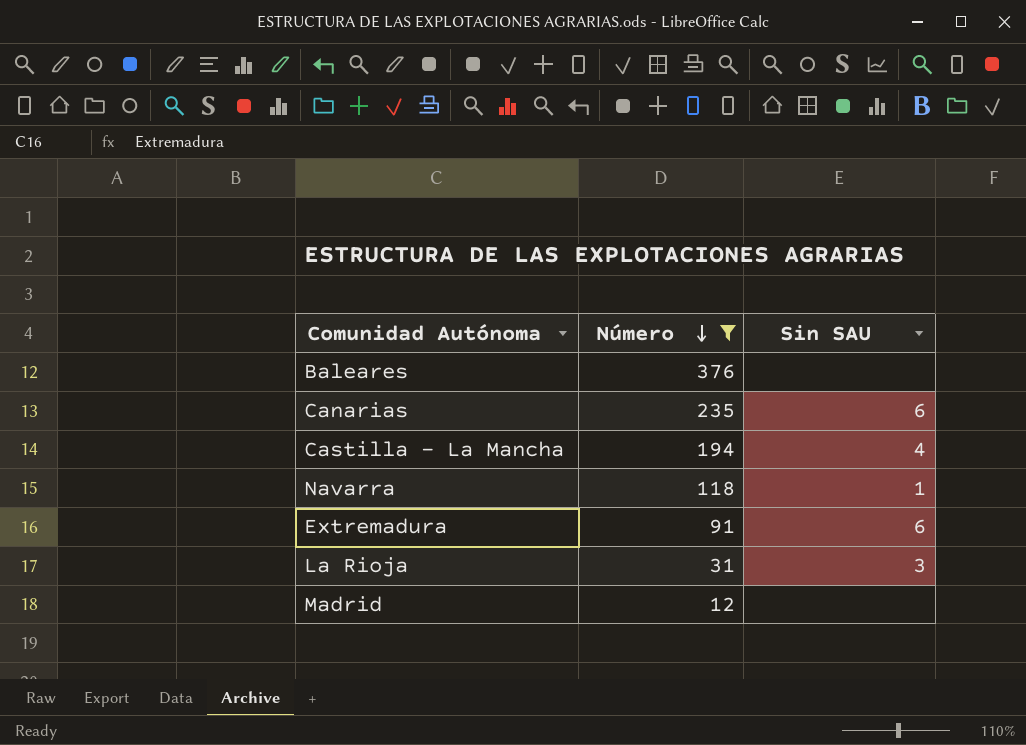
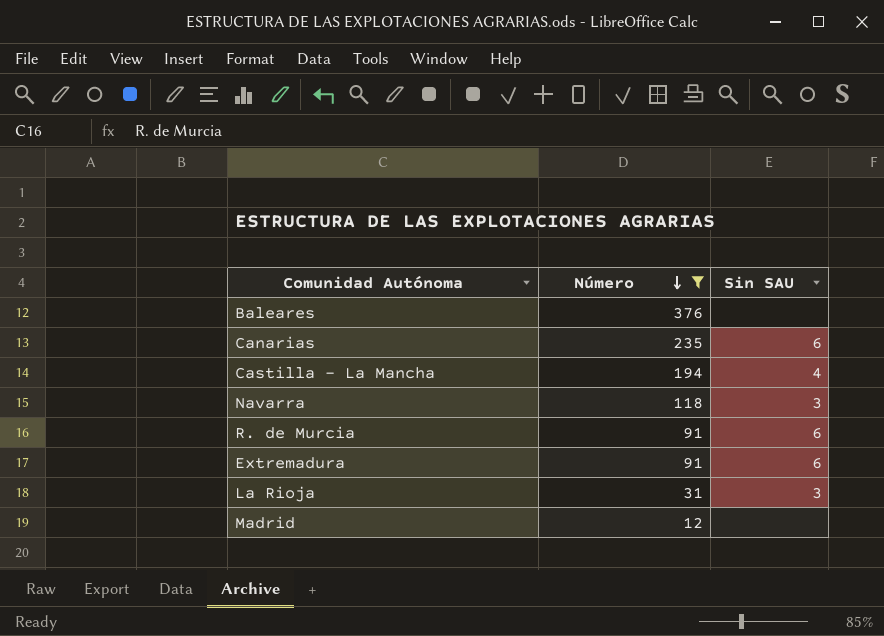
Navarra | Sin SAU: 1 -> 3
row R. de Murcia: none -> 91 | 6

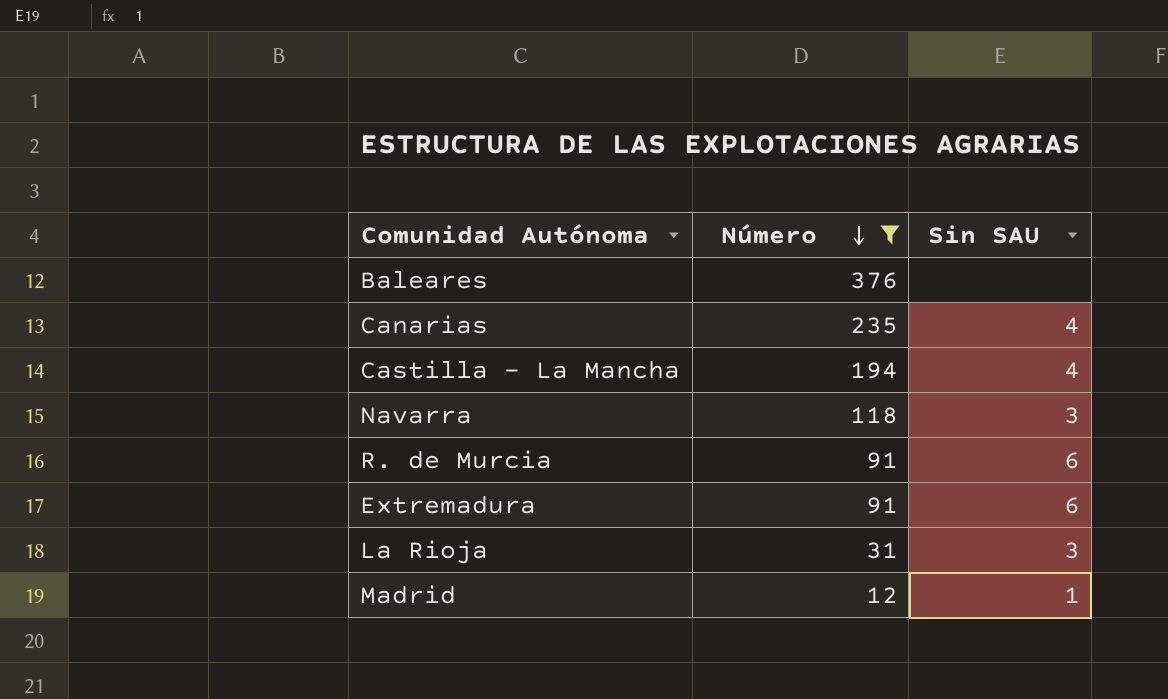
Canarias | Sin SAU: 6 -> 4
Madrid | Sin SAU: none -> 1

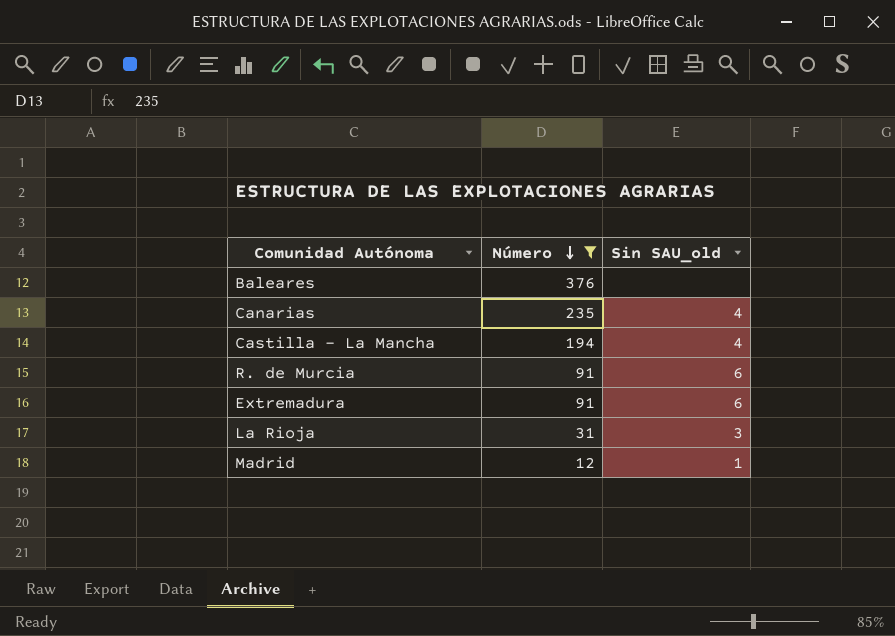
column name: Sin SAU -> Sin SAU_old
row Navarra: 118 | 3 -> none

